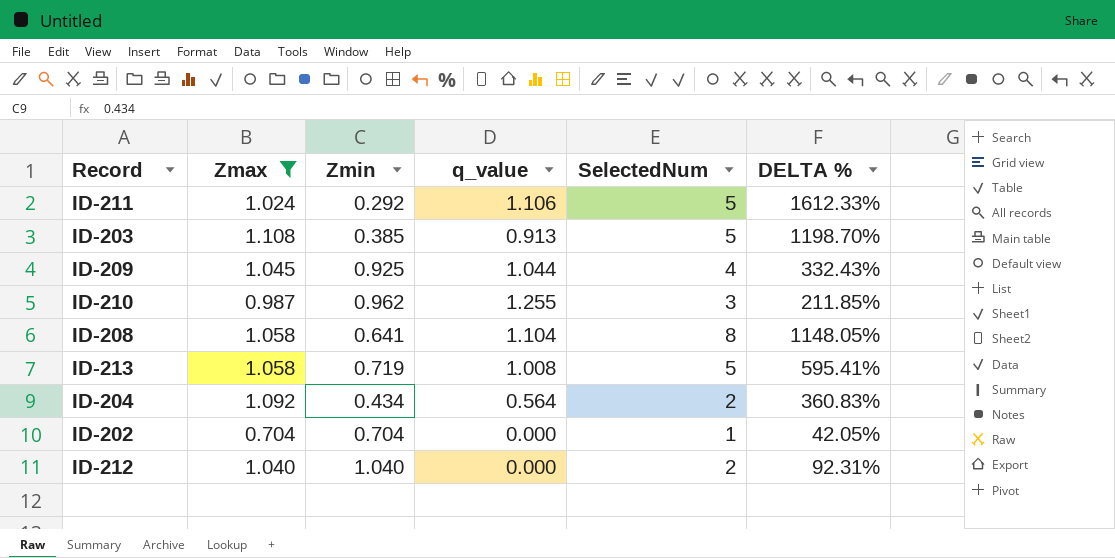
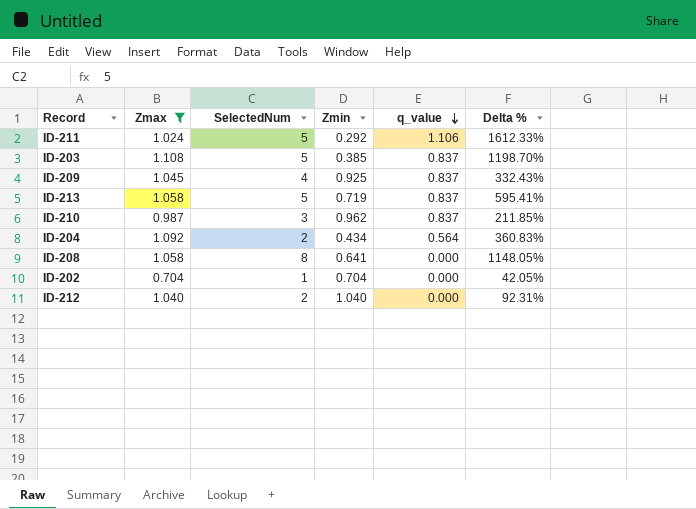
row order: none -> q_value descending
column SelectedNum | position: 5 -> 3
column name: DELTA % -> Delta %
ID-203 | q_value: 0.913 -> 0.837
ID-209 | q_value: 1.044 -> 0.837
ID-213 | q_value: 1.008 -> 0.837
ID-210 | q_value: 1.255 -> 0.837
ID-208 | q_value: 1.104 -> 0.000

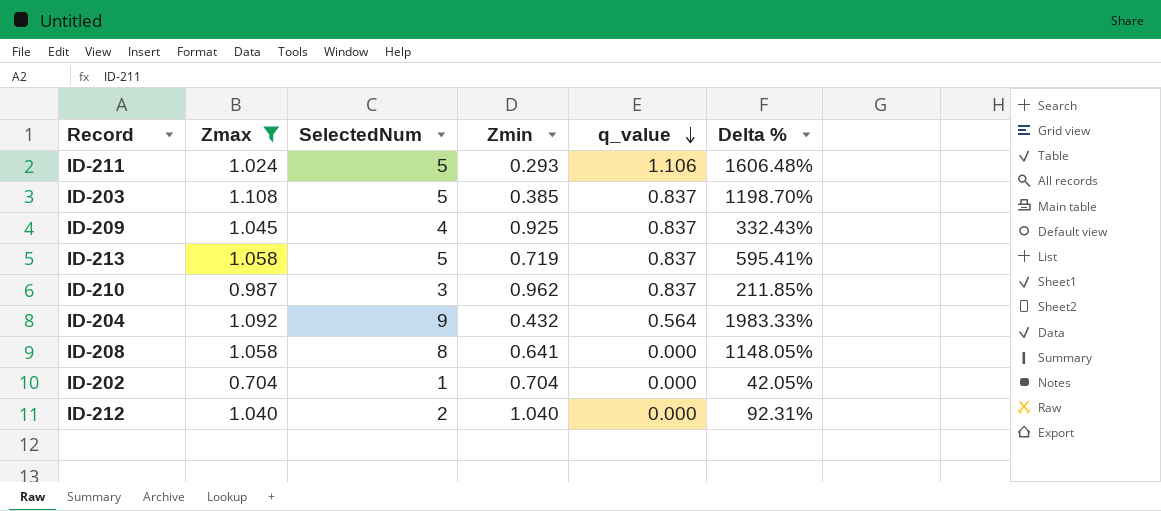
ID-211 | Zmin: 0.292 -> 0.293
ID-211 | Delta %: 1612.33% -> 1606.48%
ID-204 | SelectedNum: 2 -> 9
ID-204 | Zmin: 0.434 -> 0.432
ID-204 | Delta %: 360.83% -> 1983.33%

